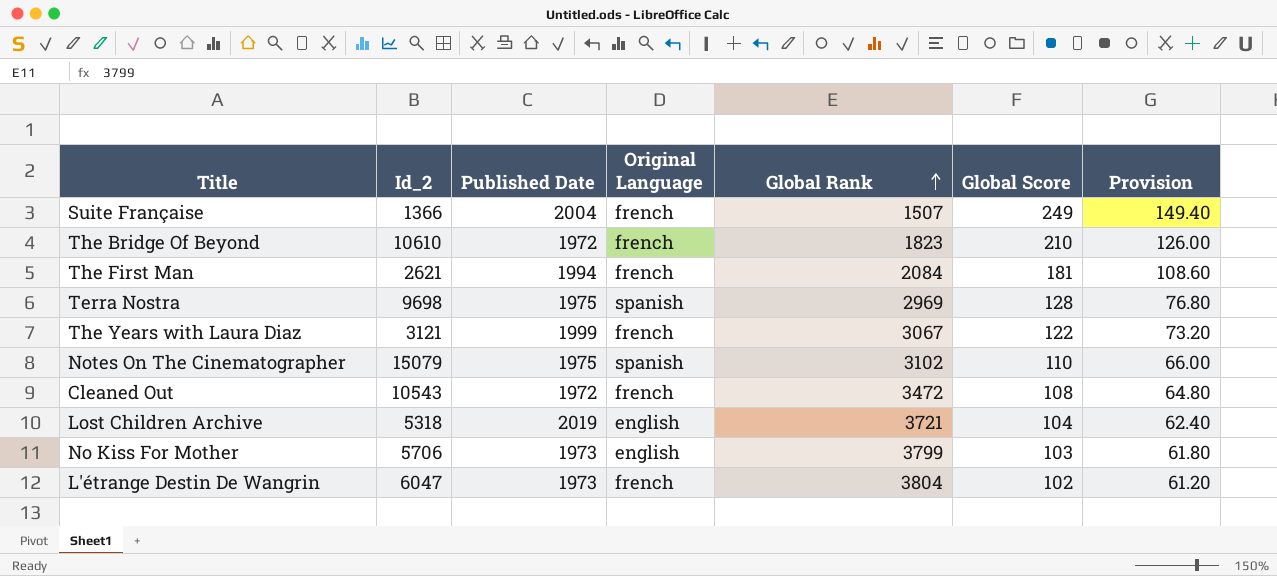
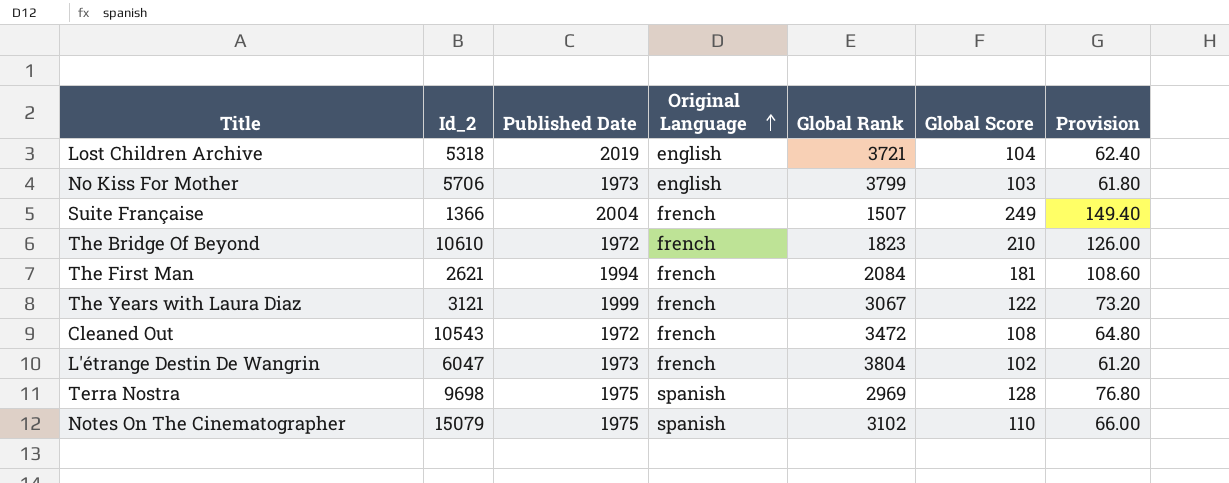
row order: Global Rank ascending -> Original Language ascending

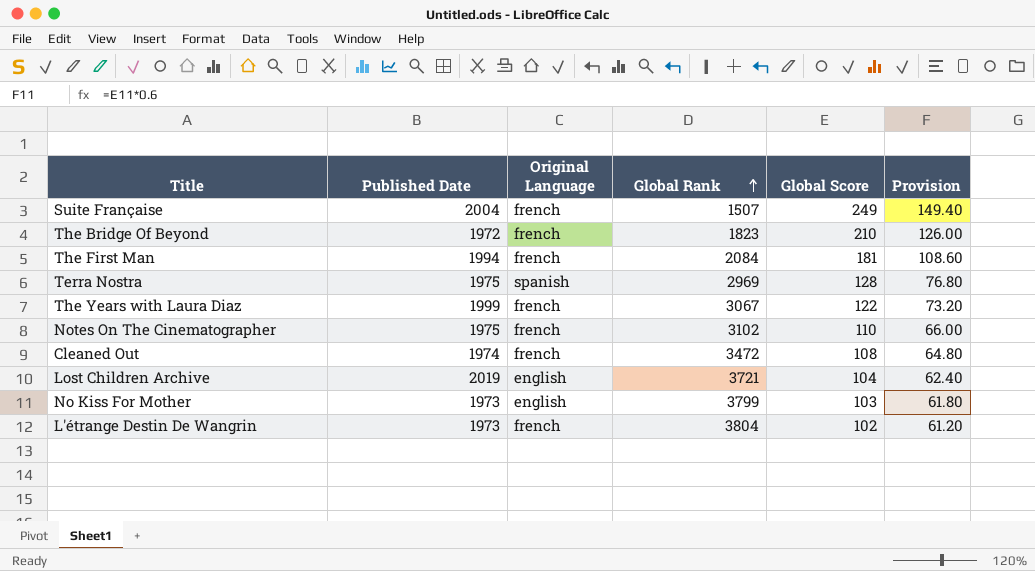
row order: Original Language ascending -> Global Rank ascending
column Id_2 | position: 2 -> none
Notes On The Cinematographer | Original Language: spanish -> french
Cleaned Out | Published Date: 1972 -> 1974

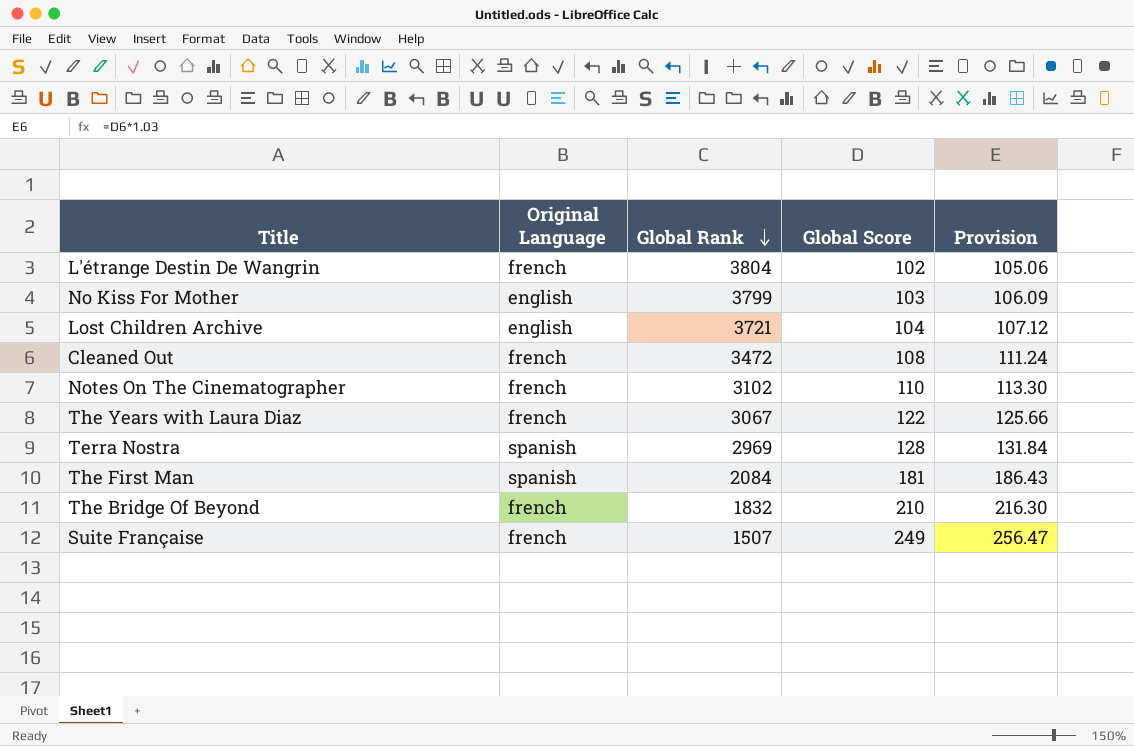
row order: Global Rank ascending -> Global Rank descending
column Published Date | position: 2 -> none
column Provision | formula: [Global Score] * 0.6 -> [Global Score] * 1.03
The First Man | Original Language: french -> spanish
The Bridge Of Beyond | Global Rank: 1823 -> 1832

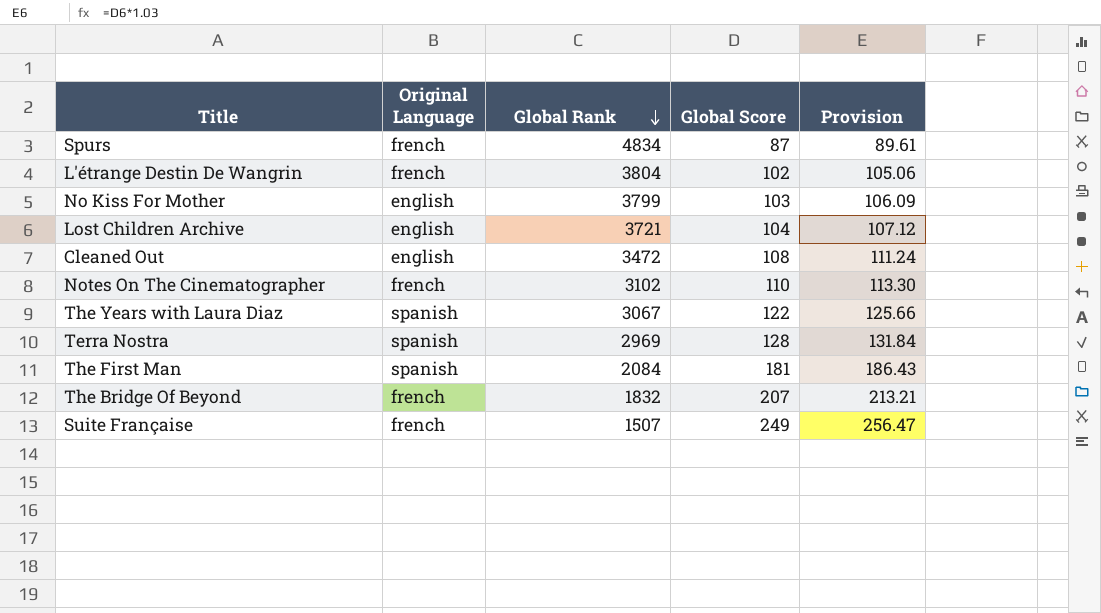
row Spurs: none -> french | 4834 | 87 | 89.61
Cleaned Out | Original Language: french -> english
The Years with Laura Diaz | Original Language: french -> spanish
The Bridge Of Beyond | Global Score: 210 -> 207
The Bridge Of Beyond | Provision: 216.30 -> 213.21

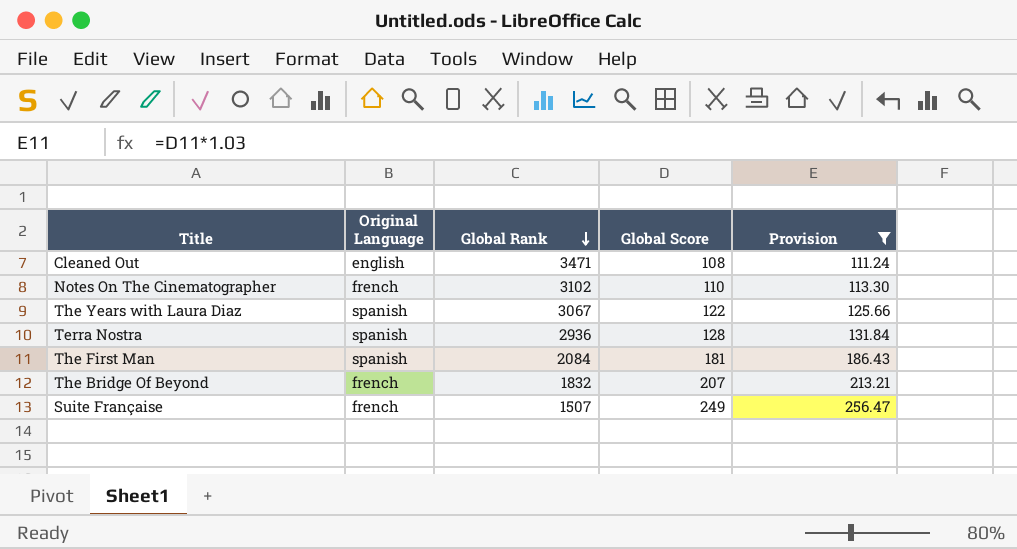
filter: none -> Provision >= 111.24
Cleaned Out | Global Rank: 3472 -> 3471
Terra Nostra | Global Rank: 2969 -> 2936

